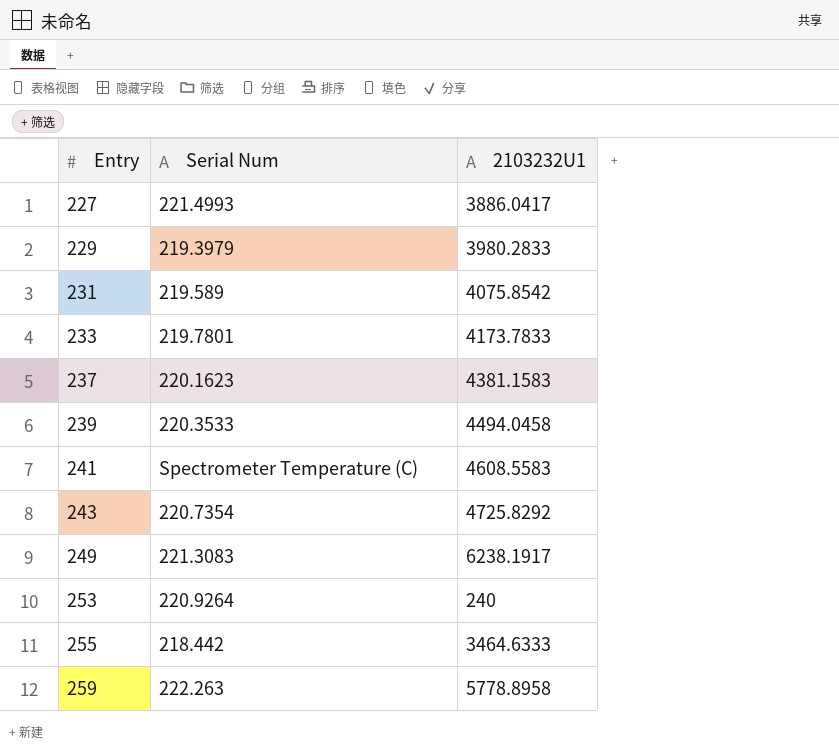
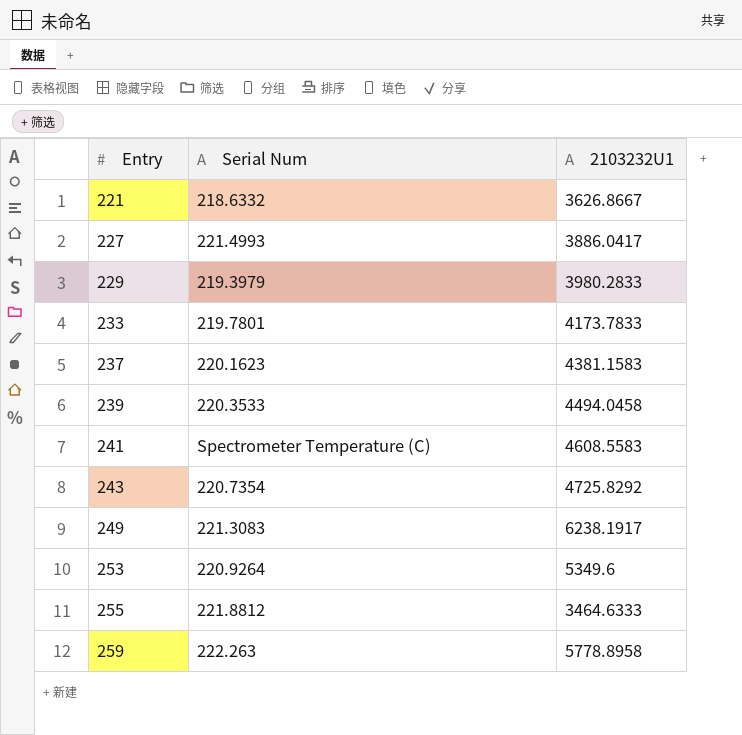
row 231: 219.589 | 4075.8542 -> none
row 221: none -> 218.6332 | 3626.8667
253 | 2103232U1: 240 -> 5349.6
255 | Serial Num: 218.442 -> 221.8812

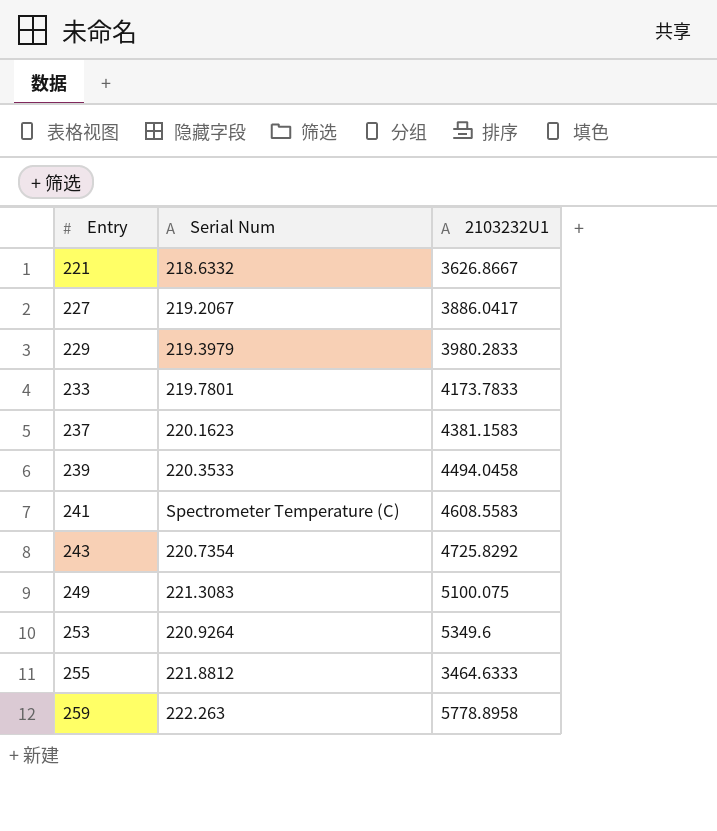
227 | Serial Num: 221.4993 -> 219.2067
249 | 2103232U1: 6238.1917 -> 5100.075

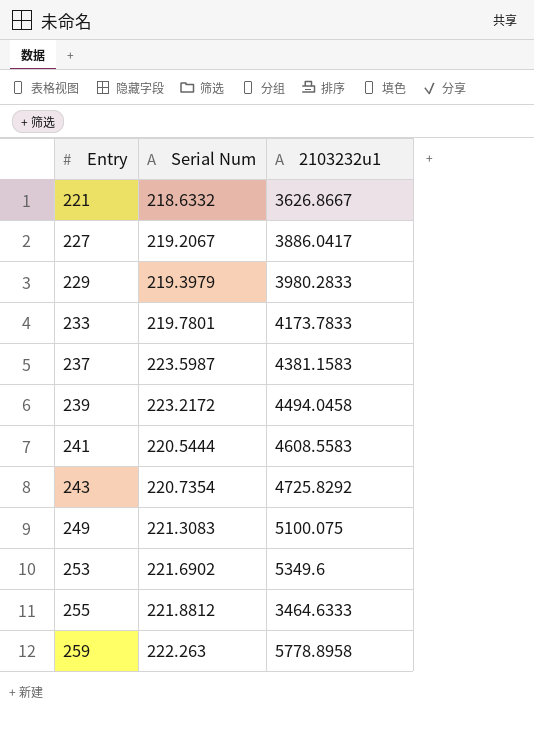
column name: 2103232U1 -> 2103232u1
237 | Serial Num: 220.1623 -> 223.5987
239 | Serial Num: 220.3533 -> 223.2172
241 | Serial Num: Spectrometer Temperature (C) -> 220.5444
253 | Serial Num: 220.9264 -> 221.6902

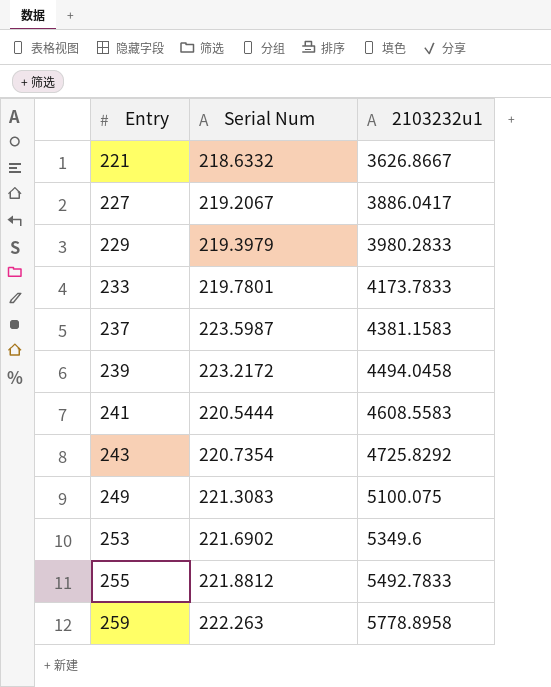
255 | 2103232u1: 3464.6333 -> 5492.7833

